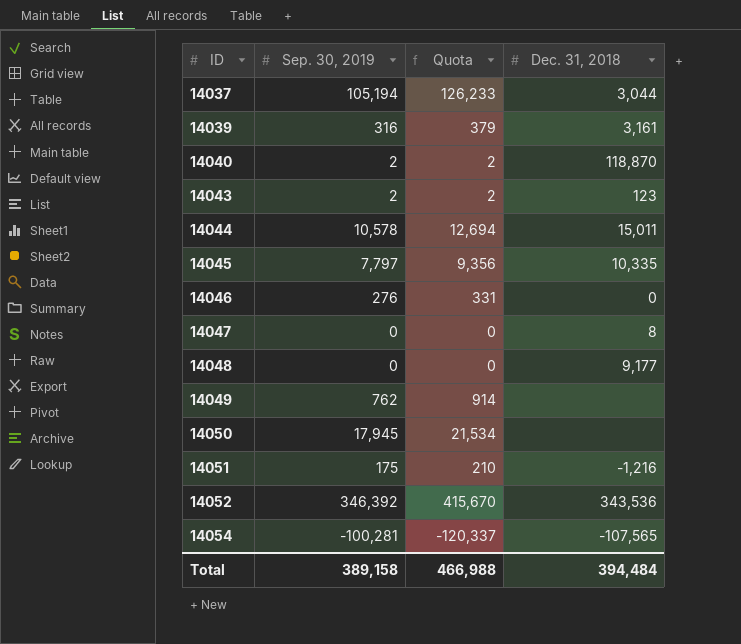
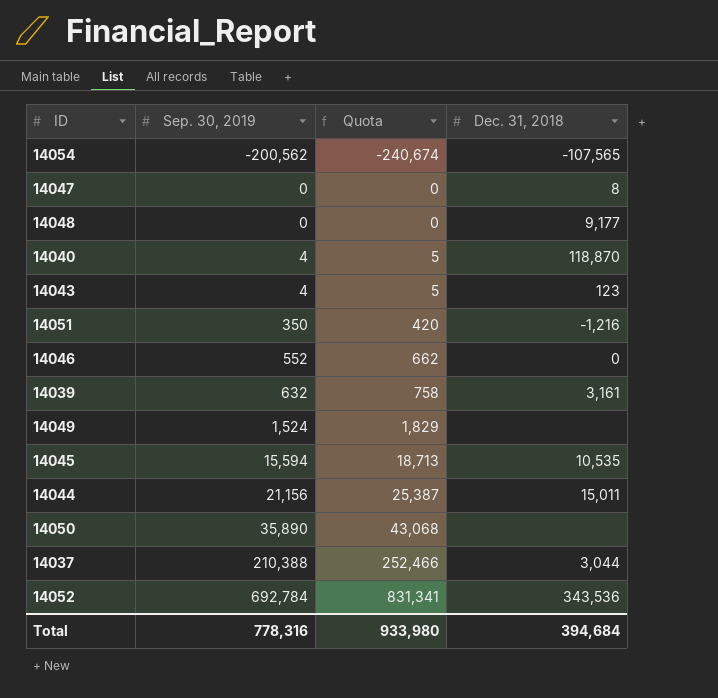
row order: ID ascending -> Sep. 30, 2019 ascending
14054 | Sep. 30, 2019: -100,281 -> -200,562
14054 | Quota: -120,337 -> -240,674
14040 | Sep. 30, 2019: 2 -> 4
14040 | Quota: 2 -> 5
14043 | Sep. 30, 2019: 2 -> 4
14043 | Quota: 2 -> 5
14051 | Sep. 30, 2019: 175 -> 350
14051 | Quota: 210 -> 420
14046 | Sep. 30, 2019: 276 -> 552
14046 | Quota: 331 -> 662
14039 | Sep. 30, 2019: 316 -> 632
14039 | Quota: 379 -> 758
14049 | Sep. 30, 2019: 762 -> 1,524
14049 | Quota: 914 -> 1,829
14045 | Sep. 30, 2019: 7,797 -> 15,594
14045 | Quota: 9,356 -> 18,713
14045 | Dec. 31, 2018: 10,335 -> 10,535
14044 | Sep. 30, 2019: 10,578 -> 21,156
14044 | Quota: 12,694 -> 25,387
14050 | Sep. 30, 2019: 17,945 -> 35,890
14050 | Quota: 21,534 -> 43,068
14037 | Sep. 30, 2019: 105,194 -> 210,388
14037 | Quota: 126,233 -> 252,466
14052 | Sep. 30, 2019: 346,392 -> 692,784
14052 | Quota: 415,670 -> 831,341
Total | Sep. 30, 2019: 389,158 -> 778,316
Total | Quota: 466,988 -> 933,980
Total | Dec. 31, 2018: 394,484 -> 394,684

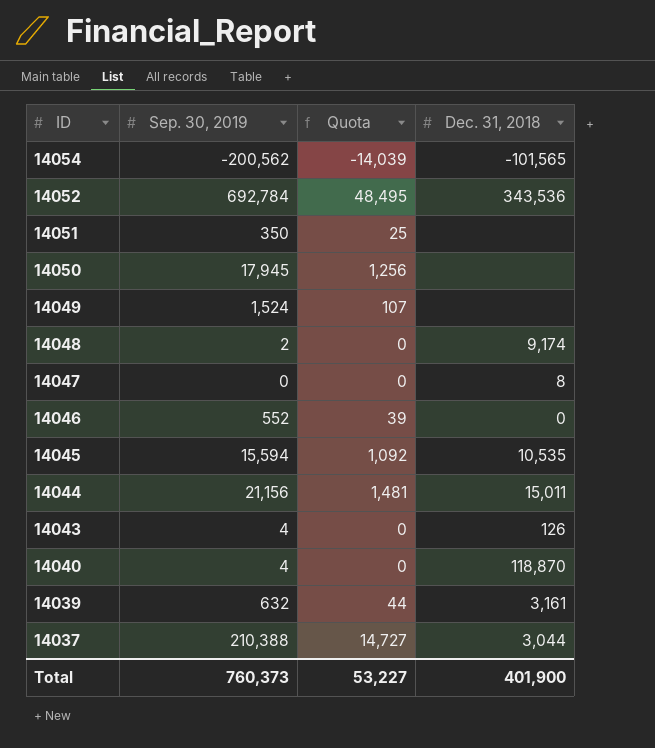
row order: Sep. 30, 2019 ascending -> ID descending
column Quota | formula: [Sep. 30, 2019] * 1.2 -> [Sep. 30, 2019] * 0.07
14054 | Dec. 31, 2018: -107,565 -> -101,565
14051 | Dec. 31, 2018: -1,216 -> none
14050 | Sep. 30, 2019: 35,890 -> 17,945
14048 | Sep. 30, 2019: 0 -> 2
14048 | Dec. 31, 2018: 9,177 -> 9,174
14043 | Dec. 31, 2018: 123 -> 126
Total | Sep. 30, 2019: 778,316 -> 760,373
Total | Quota: 933,980 -> 53,227
Total | Dec. 31, 2018: 394,684 -> 401,900

